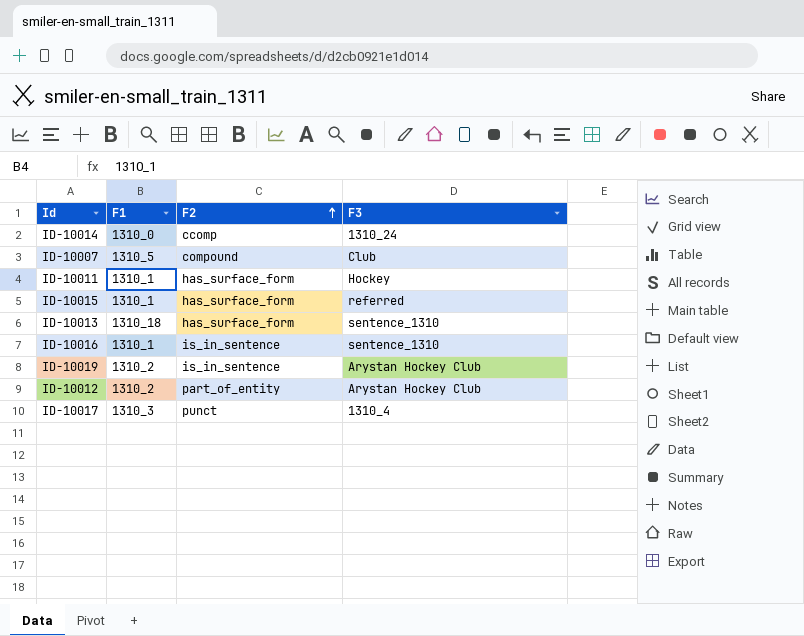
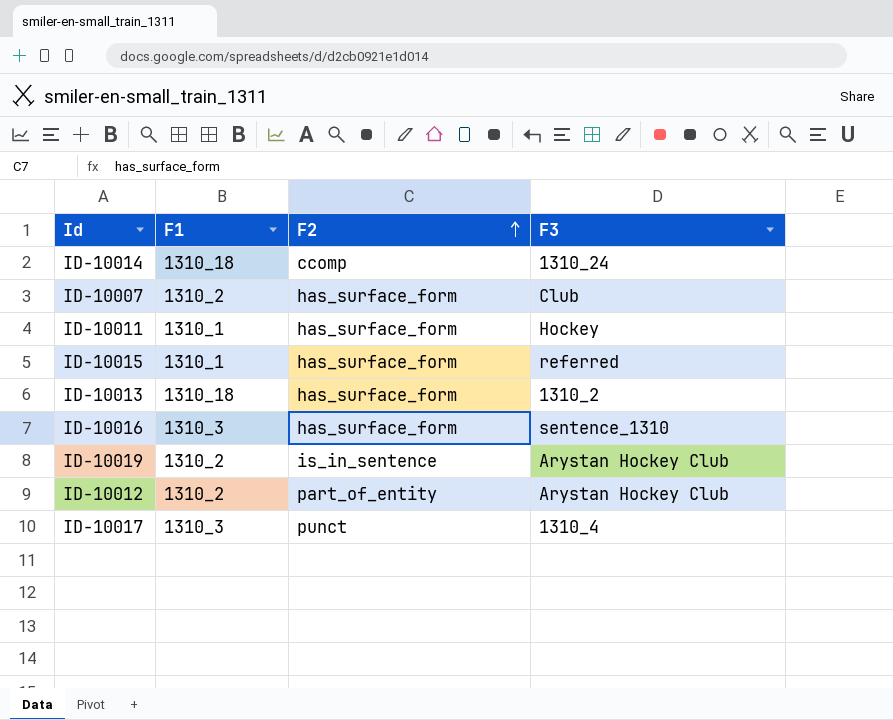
ID-10014 | F1: 1310_0 -> 1310_18
ID-10007 | F1: 1310_5 -> 1310_2
ID-10007 | F2: compound -> has_surface_form
ID-10013 | F3: sentence_1310 -> 1310_2
ID-10016 | F1: 1310_1 -> 1310_3
ID-10016 | F2: is_in_sentence -> has_surface_form

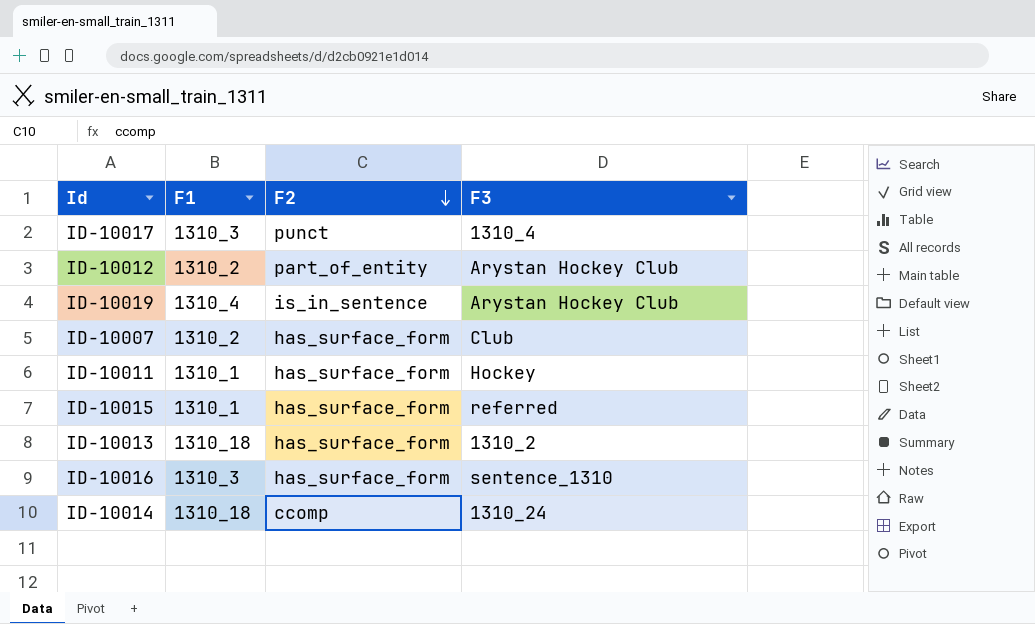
row order: F2 ascending -> F2 descending
ID-10019 | F1: 1310_2 -> 1310_4

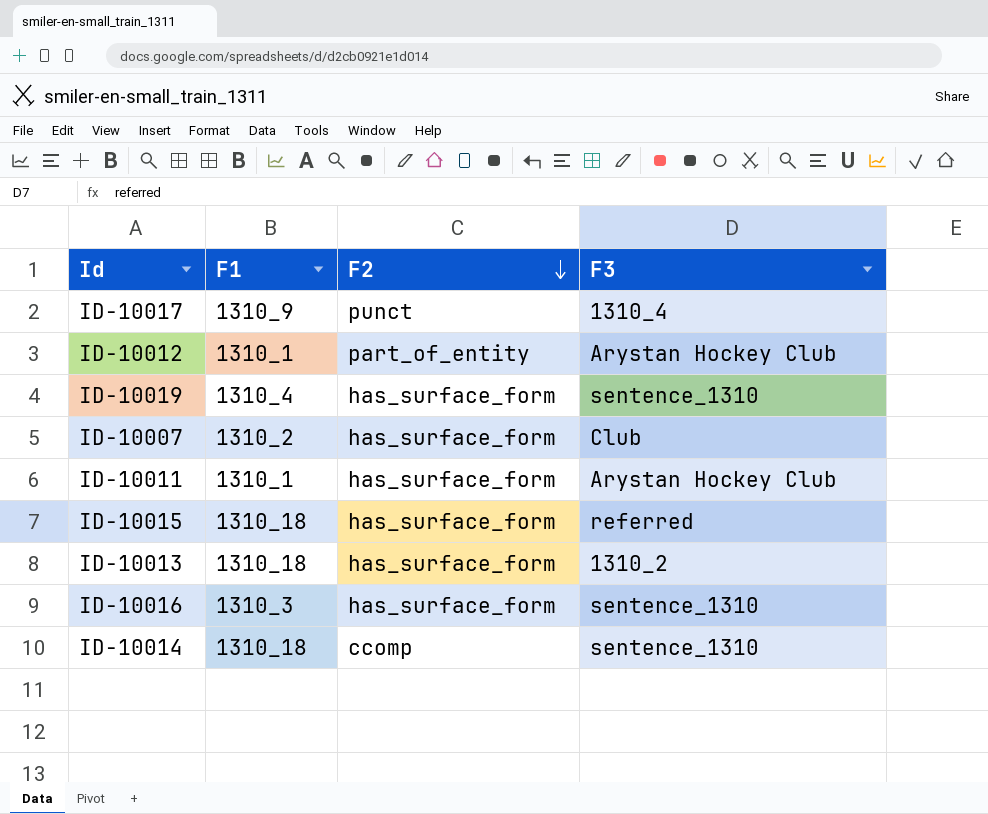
ID-10017 | F1: 1310_3 -> 1310_9
ID-10012 | F1: 1310_2 -> 1310_1
ID-10019 | F2: is_in_sentence -> has_surface_form
ID-10019 | F3: Arystan Hockey Club -> sentence_1310
ID-10011 | F3: Hockey -> Arystan Hockey Club
ID-10015 | F1: 1310_1 -> 1310_18
ID-10014 | F3: 1310_24 -> sentence_1310

